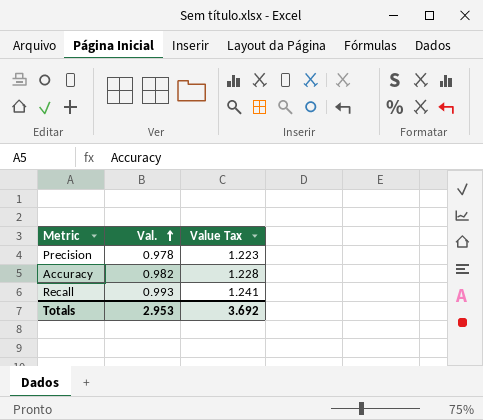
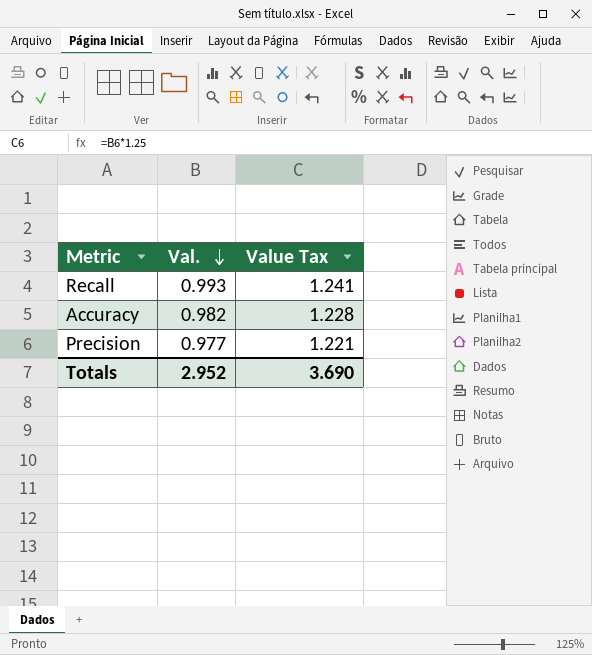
row order: Val. ascending -> Val. descending
Precision | Val.: 0.978 -> 0.977
Precision | Value Tax: 1.223 -> 1.221
Totals | Val.: 2.953 -> 2.952
Totals | Value Tax: 3.692 -> 3.690

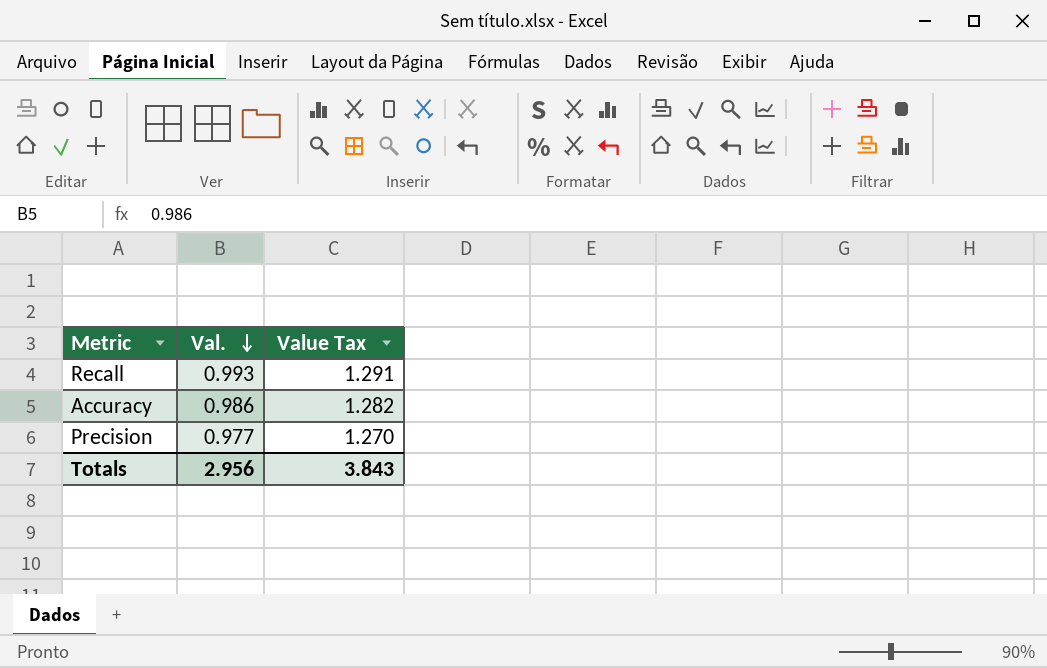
column Value Tax | formula: [Val.] * 1.25 -> [Val.] * 1.3
Accuracy | Val.: 0.982 -> 0.986
Totals | Val.: 2.952 -> 2.956
Totals | Value Tax: 3.690 -> 3.843

